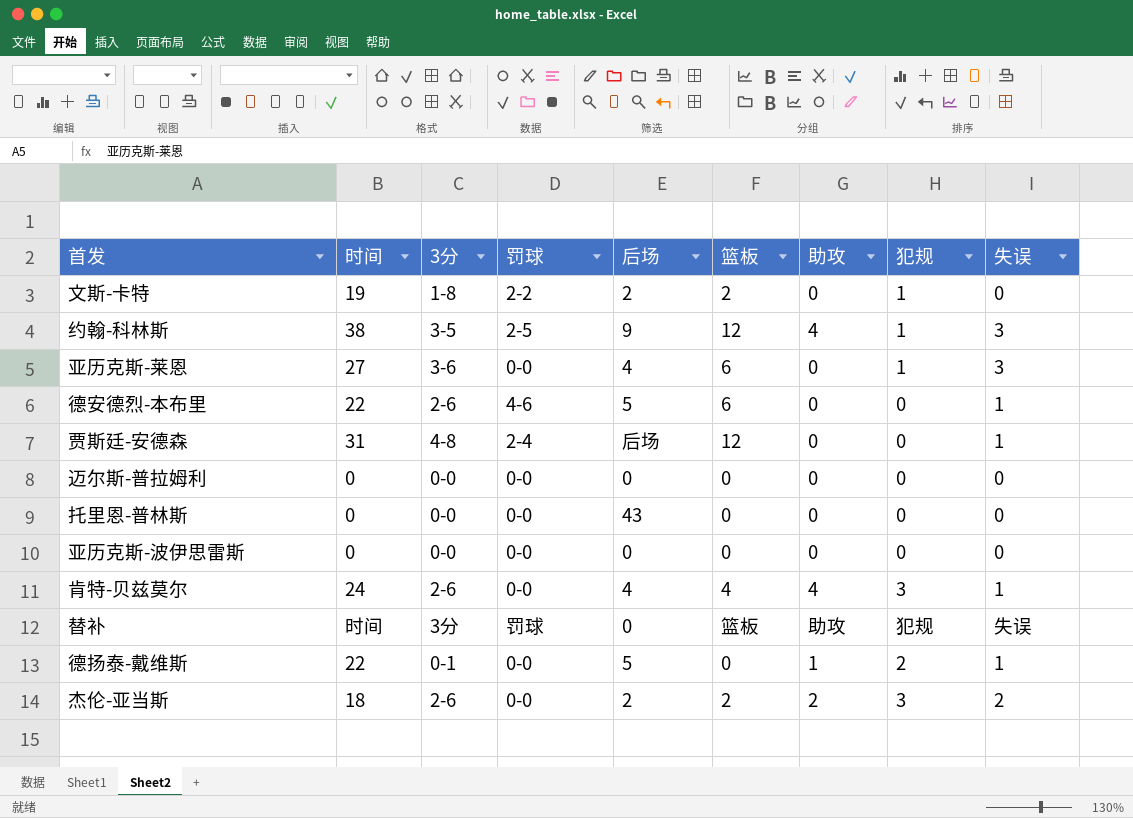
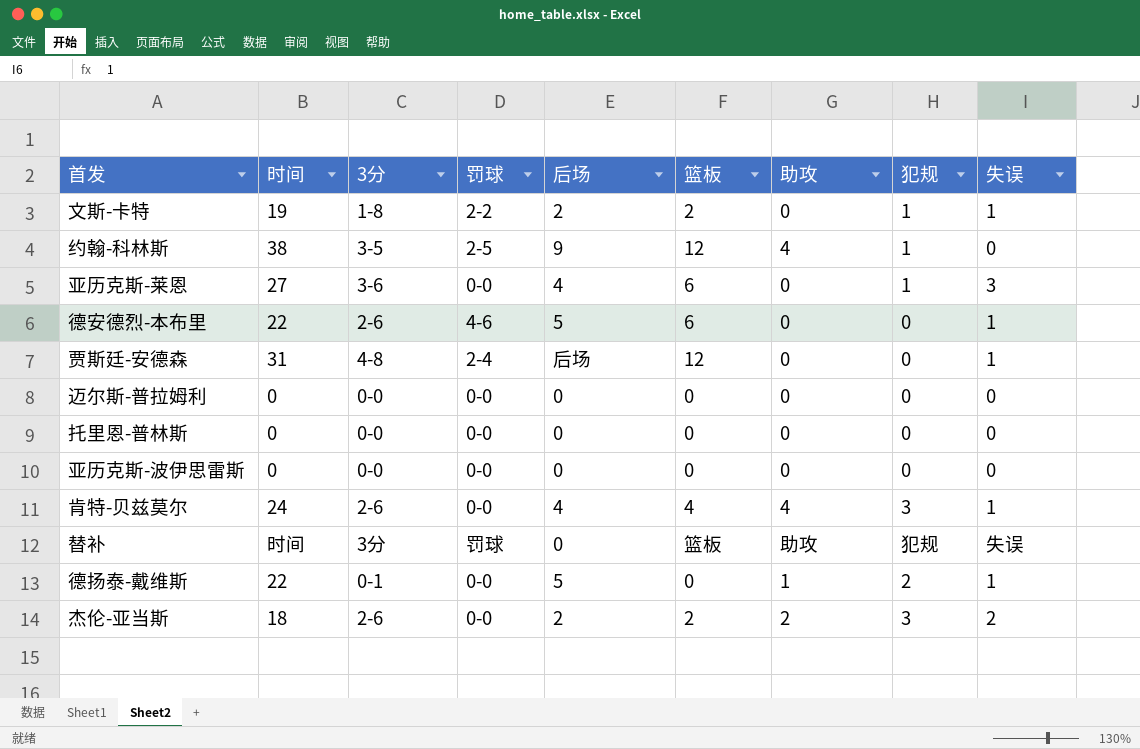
文斯-卡特 | 失误: 0 -> 1
约翰-科林斯 | 失误: 3 -> 0
托里恩-普林斯 | 后场: 43 -> 0

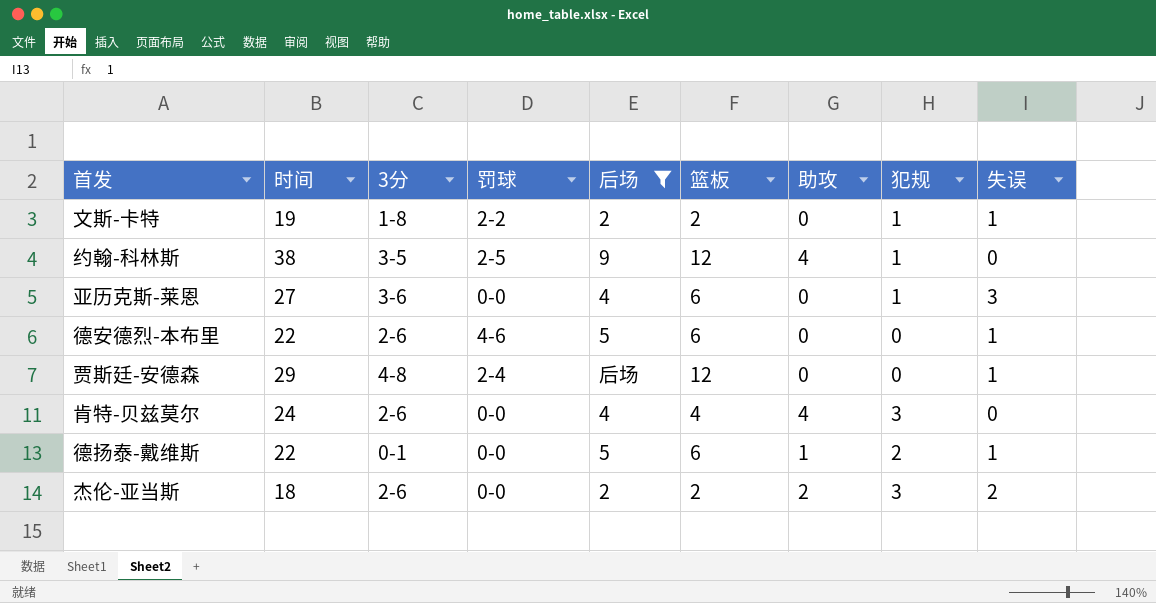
filter: none -> 后场 != 0
贾斯廷-安德森 | 时间: 31 -> 29
肯特-贝兹莫尔 | 失误: 1 -> 0
德扬泰-戴维斯 | 篮板: 0 -> 6

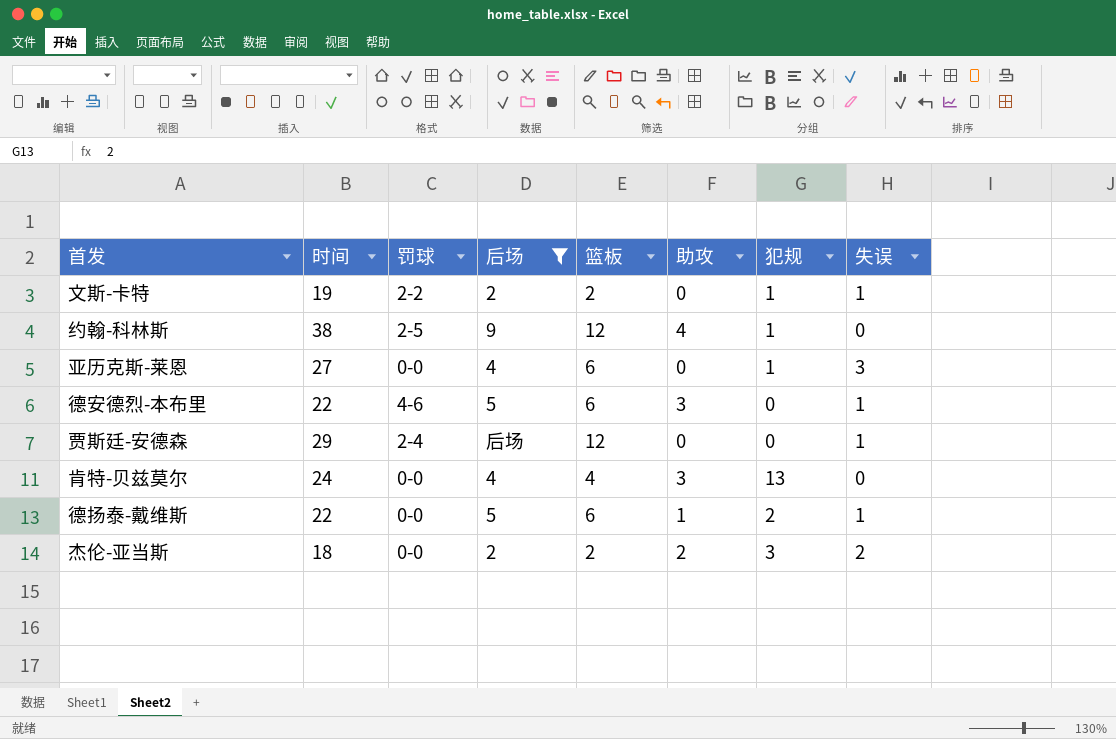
column 3分 | position: 3 -> none
德安德烈-本布里 | 助攻: 0 -> 3
肯特-贝兹莫尔 | 助攻: 4 -> 3
肯特-贝兹莫尔 | 犯规: 3 -> 13

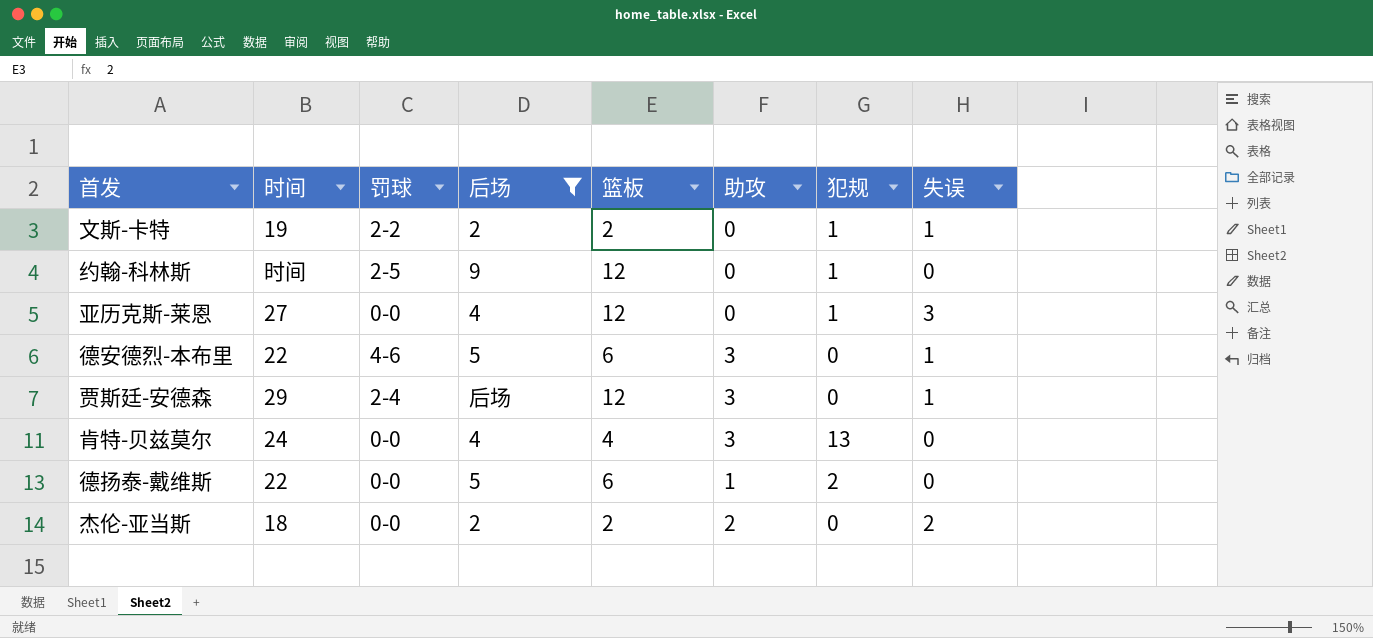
约翰-科林斯 | 时间: 38 -> 时间
约翰-科林斯 | 助攻: 4 -> 0
亚历克斯-莱恩 | 篮板: 6 -> 12
贾斯廷-安德森 | 助攻: 0 -> 3
德扬泰-戴维斯 | 失误: 1 -> 0
杰伦-亚当斯 | 犯规: 3 -> 0

